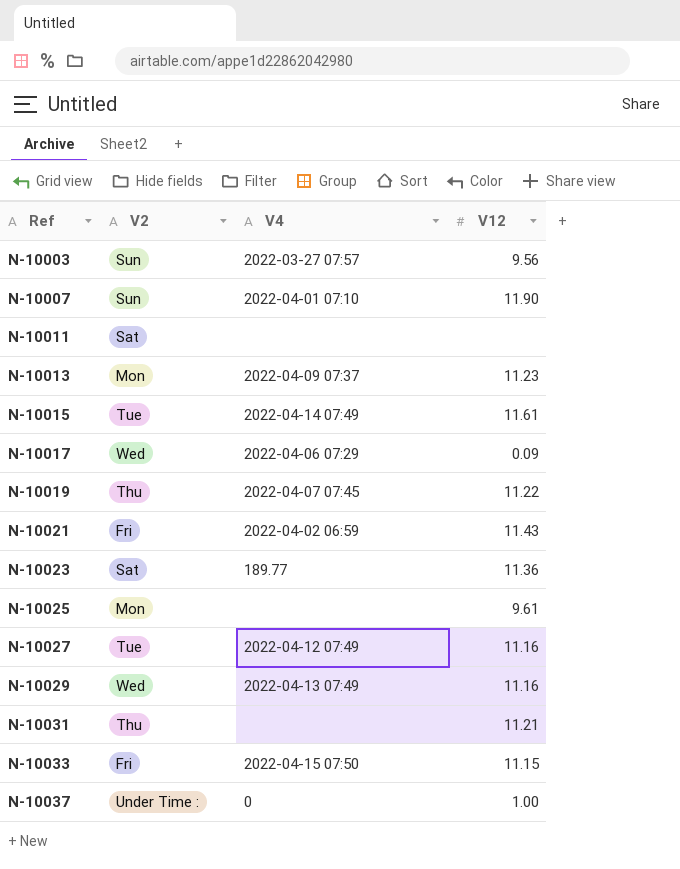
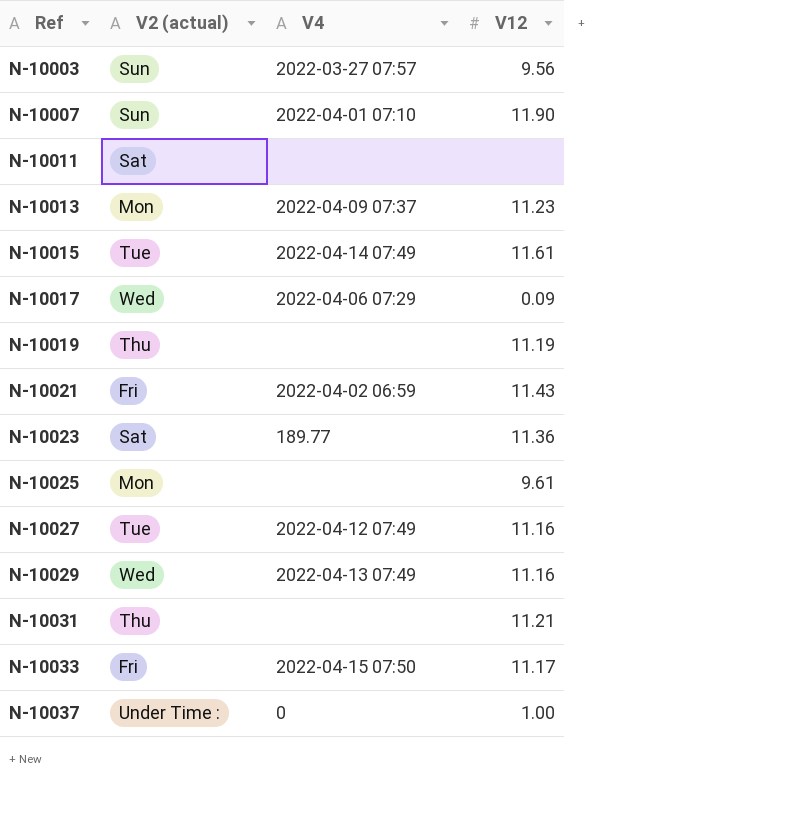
column name: V2 -> V2 (actual)
N-10019 | V4: 2022-04-07 07:45 -> none
N-10019 | V12: 11.22 -> 11.19
N-10033 | V12: 11.15 -> 11.17

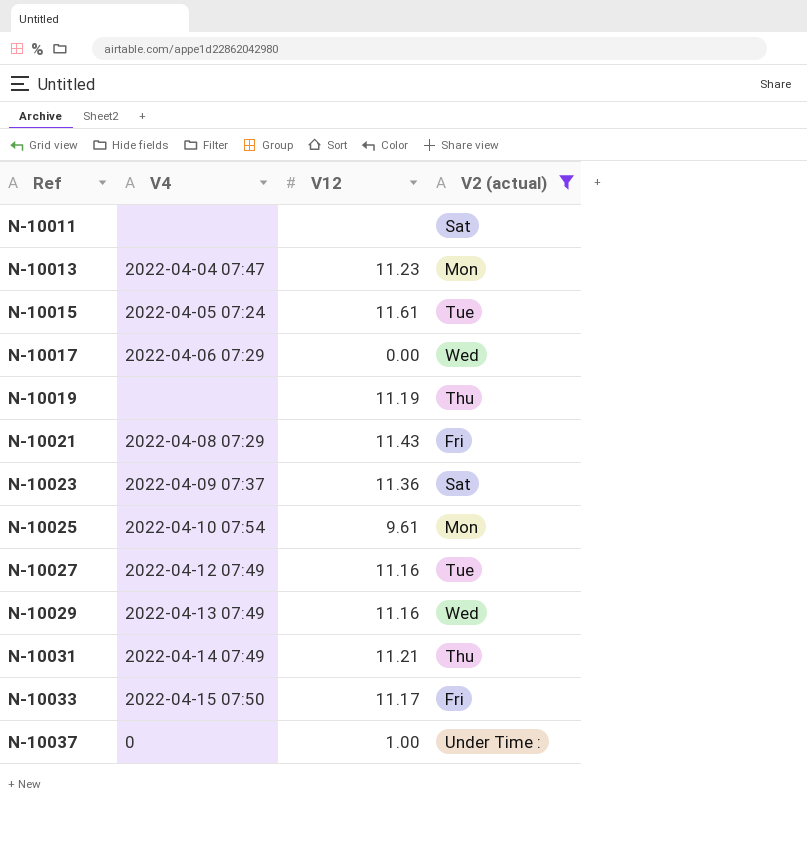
filter: none -> V2 (actual) != Sun
column V2 (actual) | position: 2 -> 4
N-10013 | V4: 2022-04-09 07:37 -> 2022-04-04 07:47
N-10015 | V4: 2022-04-14 07:49 -> 2022-04-05 07:24
N-10017 | V12: 0.09 -> 0.00
N-10021 | V4: 2022-04-02 06:59 -> 2022-04-08 07:29
N-10023 | V4: 189.77 -> 2022-04-09 07:37
N-10025 | V4: none -> 2022-04-10 07:54
N-10031 | V4: none -> 2022-04-14 07:49

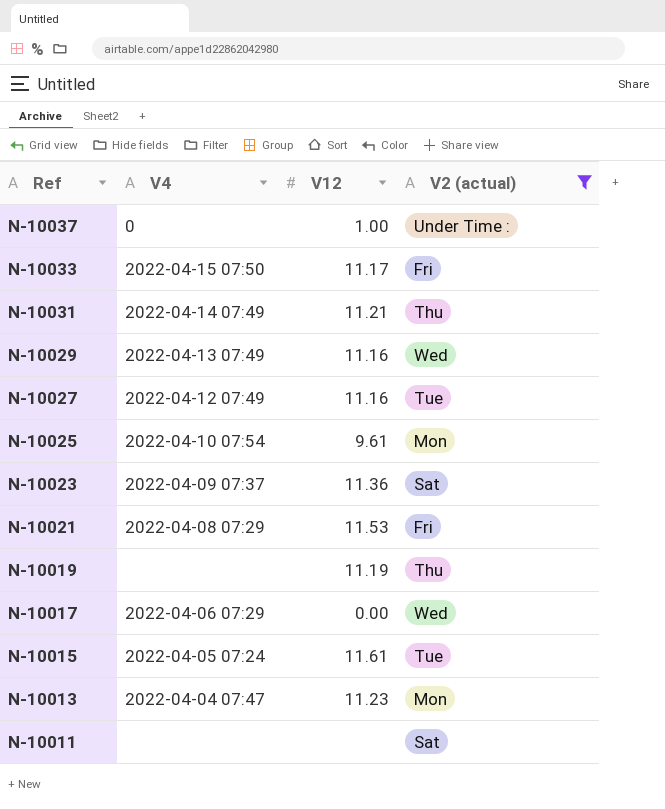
row order: Ref ascending -> Ref descending
N-10021 | V12: 11.43 -> 11.53

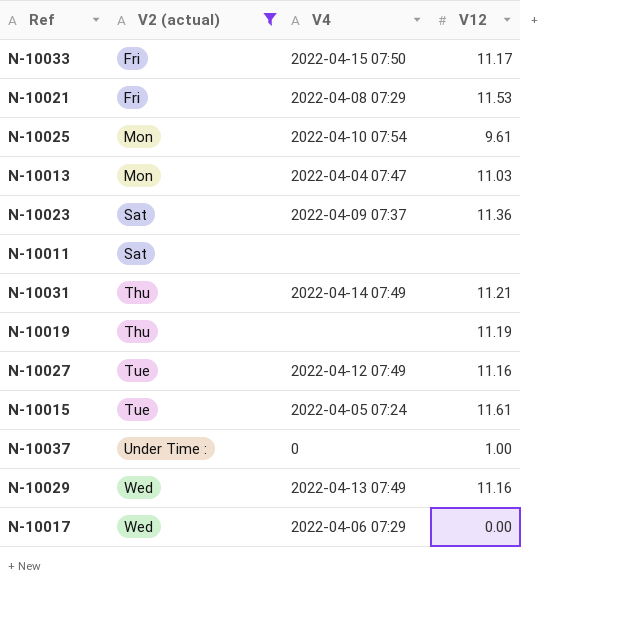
row order: Ref descending -> V2 (actual) ascending
column V2 (actual) | position: 4 -> 2
N-10013 | V12: 11.23 -> 11.03

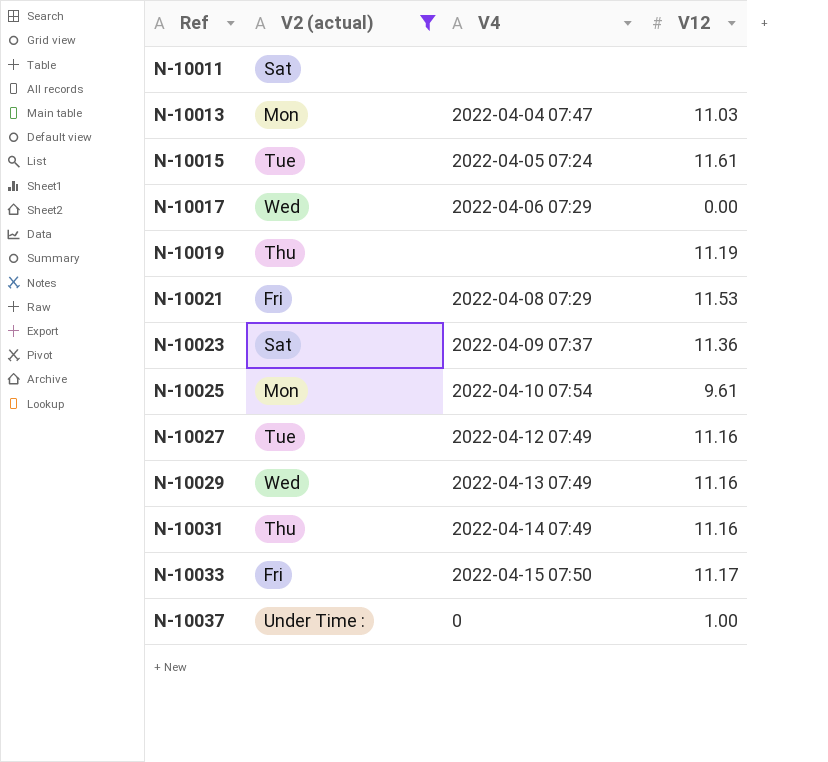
row order: V2 (actual) ascending -> Ref ascending
N-10031 | V12: 11.21 -> 11.16

